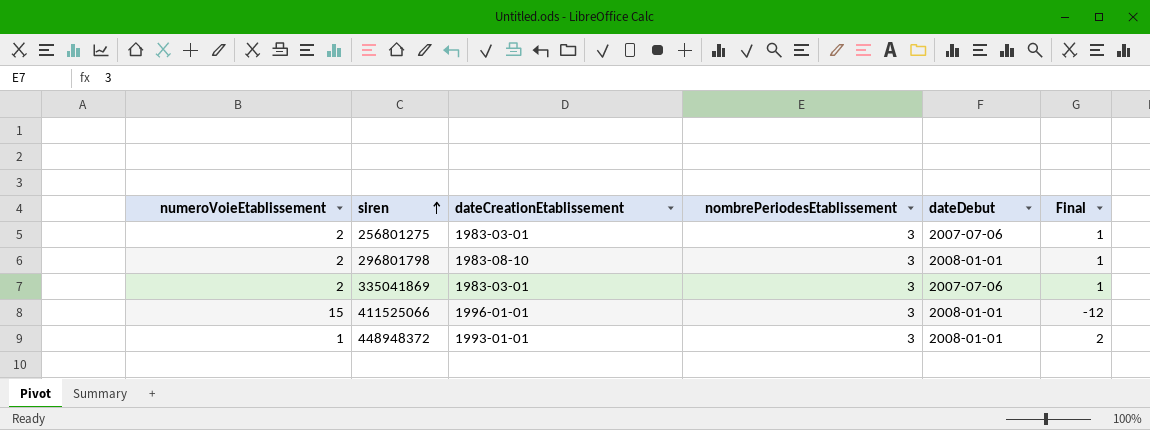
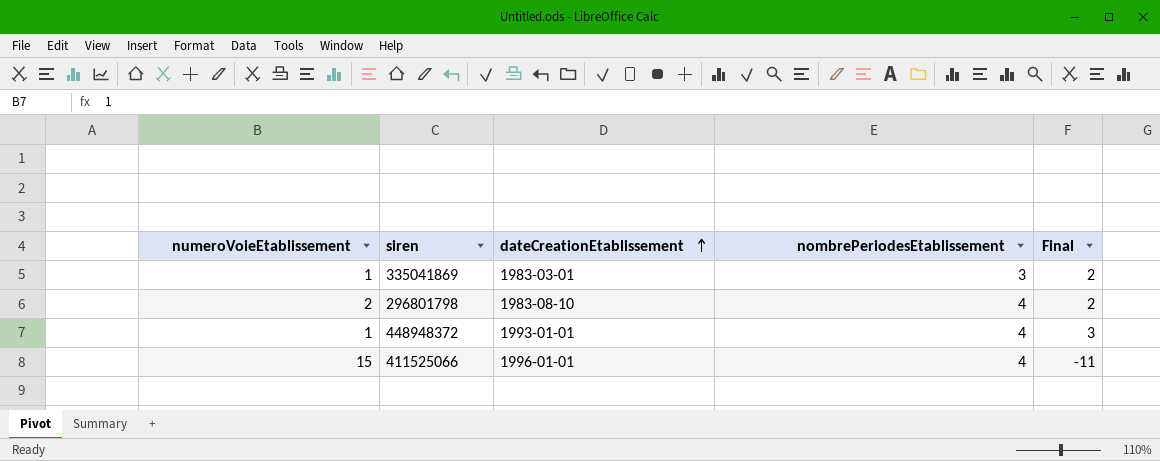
row order: siren ascending -> dateCreationEtablissement ascending
column dateDebut | position: 5 -> none
row 256801275: 2 | 1983-03-01 | 3 | 2007-07-06 | 1 -> none
335041869 | numeroVoieEtablissement: 2 -> 1
335041869 | Final: 1 -> 2
296801798 | nombrePeriodesEtablissement: 3 -> 4
296801798 | Final: 1 -> 2
448948372 | nombrePeriodesEtablissement: 3 -> 4
448948372 | Final: 2 -> 3
411525066 | nombrePeriodesEtablissement: 3 -> 4
411525066 | Final: -12 -> -11

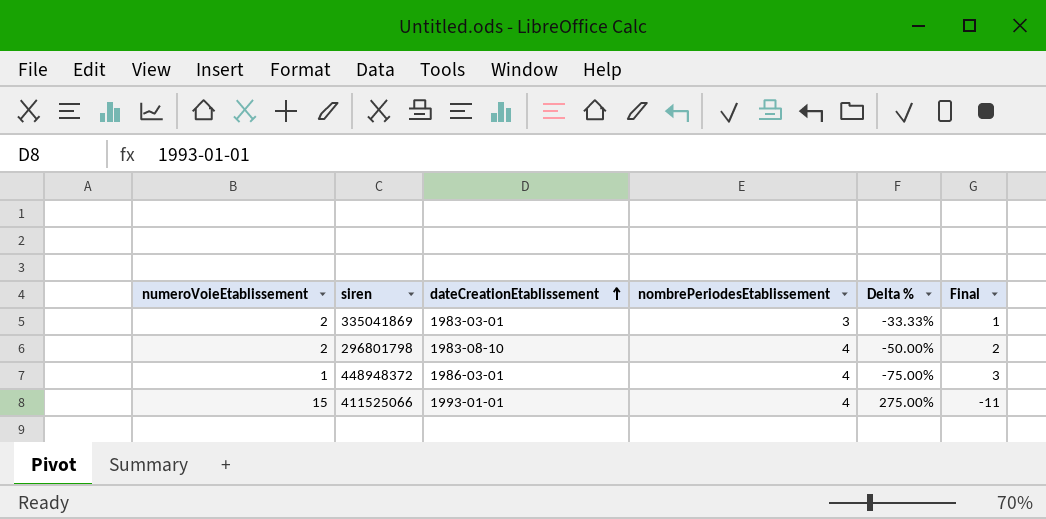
column Delta % | formula: none -> ([numeroVoieEtablissement] - [nombrePeriodesEtablissement]) / [nombrePeriodesEtablissement]
335041869 | numeroVoieEtablissement: 1 -> 2
335041869 | Final: 2 -> 1
448948372 | dateCreationEtablissement: 1993-01-01 -> 1986-03-01
411525066 | dateCreationEtablissement: 1996-01-01 -> 1993-01-01

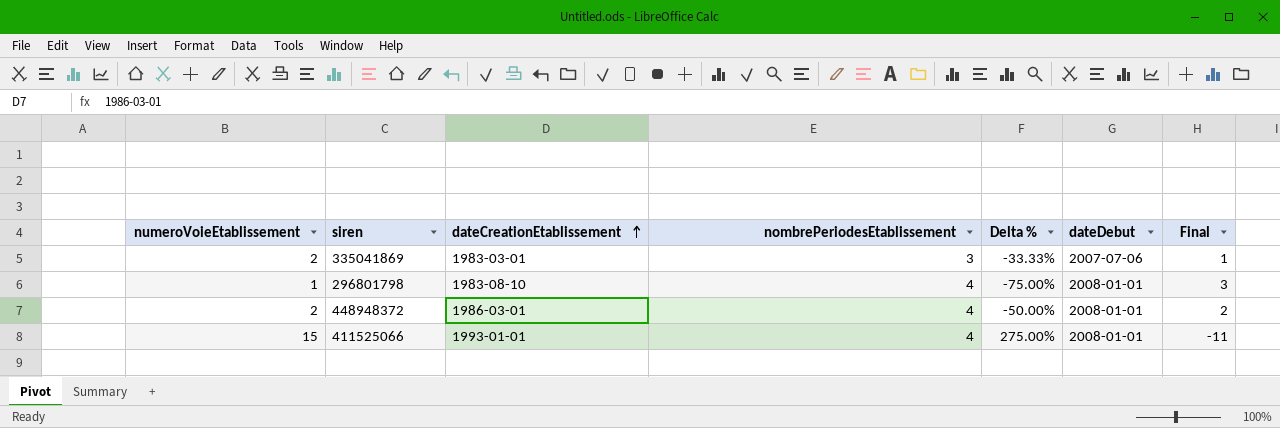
column dateDebut | position: none -> 6
296801798 | numeroVoieEtablissement: 2 -> 1
296801798 | Delta %: -50.00% -> -75.00%
296801798 | Final: 2 -> 3
448948372 | numeroVoieEtablissement: 1 -> 2
448948372 | Delta %: -75.00% -> -50.00%
448948372 | Final: 3 -> 2

